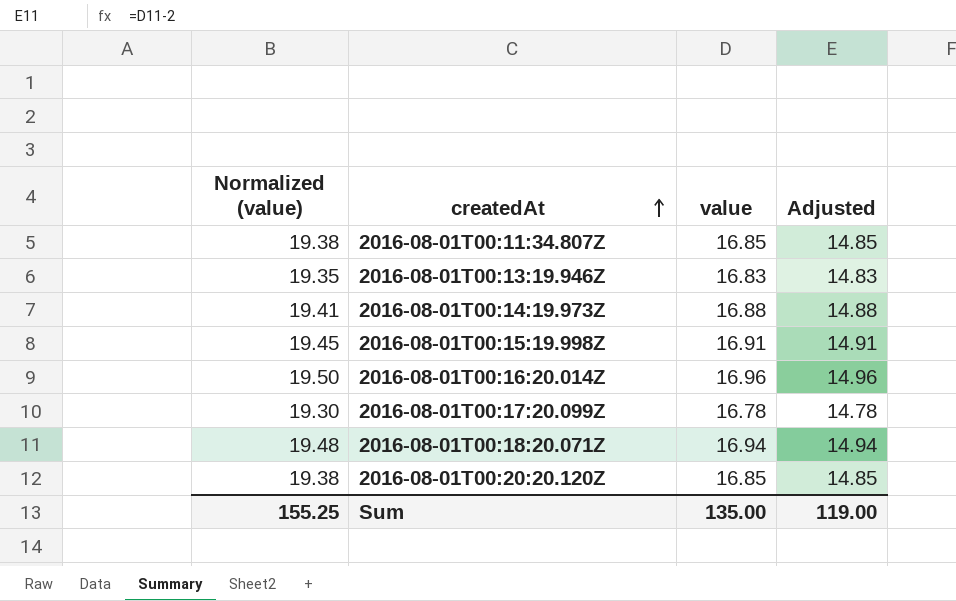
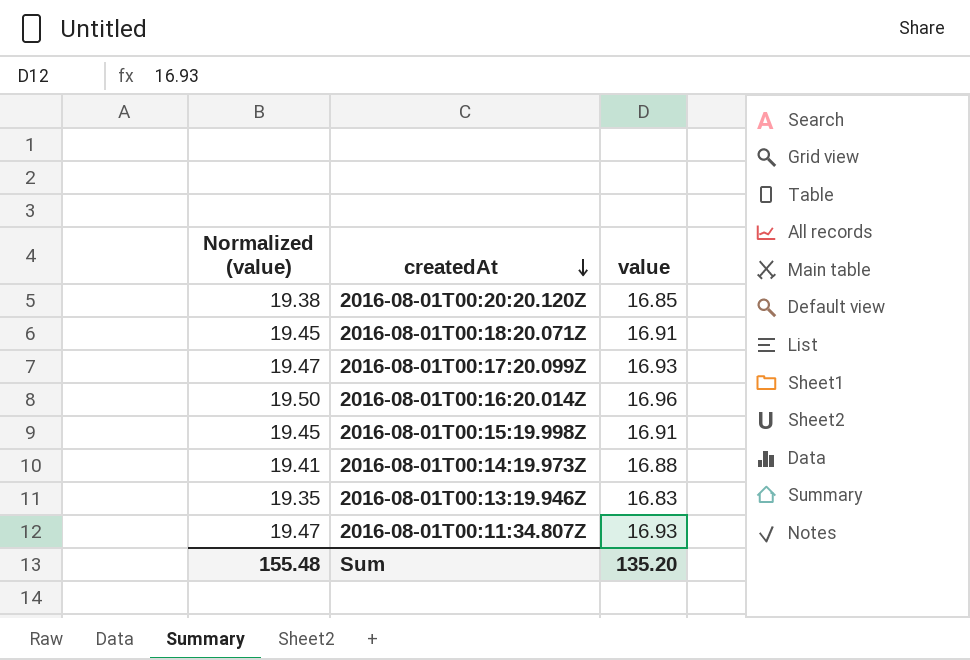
row order: createdAt ascending -> createdAt descending
column Adjusted | formula: [value] - 2 -> none
2016-08-01T00:18:20.071Z | Normalized (value): 19.48 -> 19.45
2016-08-01T00:18:20.071Z | value: 16.94 -> 16.91
2016-08-01T00:17:20.099Z | Normalized (value): 19.30 -> 19.47
2016-08-01T00:17:20.099Z | value: 16.78 -> 16.93
2016-08-01T00:11:34.807Z | Normalized (value): 19.38 -> 19.47
2016-08-01T00:11:34.807Z | value: 16.85 -> 16.93
Sum | Normalized (value): 155.25 -> 155.48
Sum | value: 135.00 -> 135.20

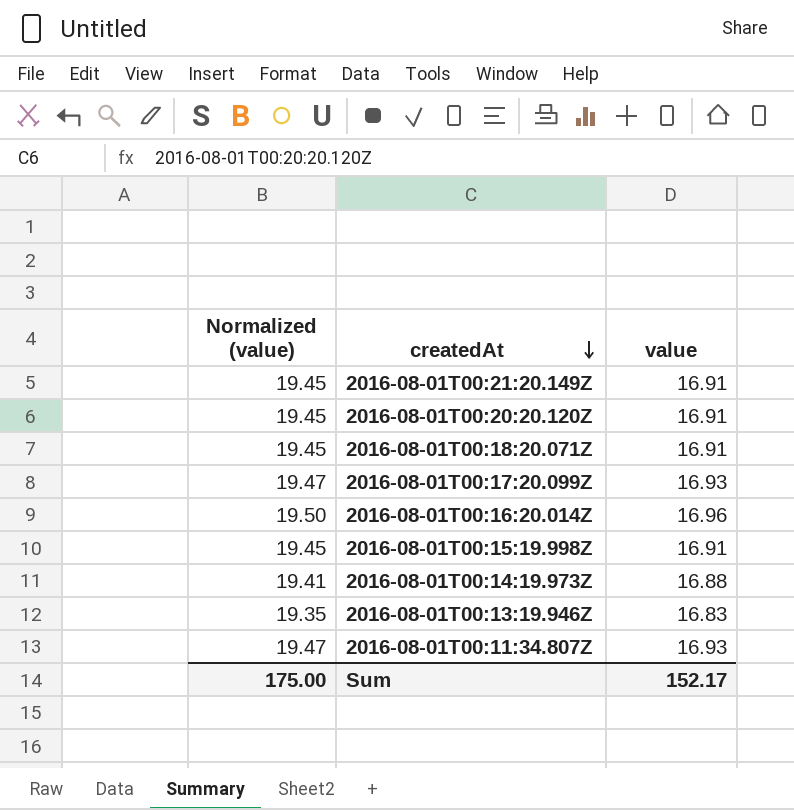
row 2016-08-01T00:21:20.149Z: none -> 19.45 | 16.91
2016-08-01T00:20:20.120Z | Normalized (value): 19.38 -> 19.45
2016-08-01T00:20:20.120Z | value: 16.85 -> 16.91
Sum | Normalized (value): 155.48 -> 175.00
Sum | value: 135.20 -> 152.17

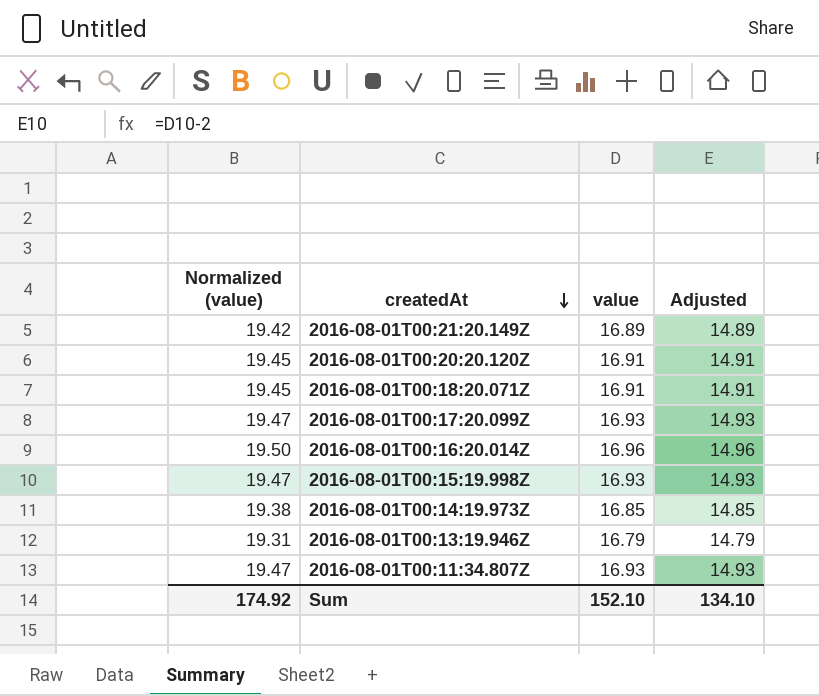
column Adjusted | formula: none -> [value] - 2
2016-08-01T00:21:20.149Z | Normalized (value): 19.45 -> 19.42
2016-08-01T00:21:20.149Z | value: 16.91 -> 16.89
2016-08-01T00:15:19.998Z | Normalized (value): 19.45 -> 19.47
2016-08-01T00:15:19.998Z | value: 16.91 -> 16.93
2016-08-01T00:14:19.973Z | Normalized (value): 19.41 -> 19.38
2016-08-01T00:14:19.973Z | value: 16.88 -> 16.85
2016-08-01T00:13:19.946Z | Normalized (value): 19.35 -> 19.31
2016-08-01T00:13:19.946Z | value: 16.83 -> 16.79
Sum | Normalized (value): 175.00 -> 174.92
Sum | value: 152.17 -> 152.10

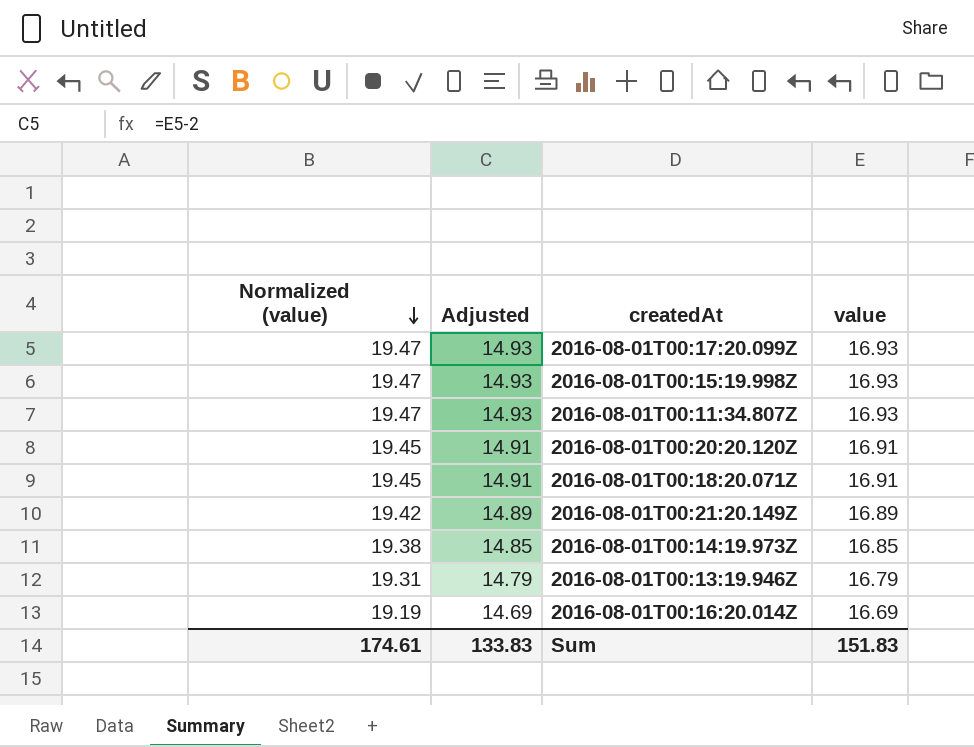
row order: createdAt descending -> Normalized (value) descending
column Adjusted | position: 4 -> 2
2016-08-01T00:16:20.014Z | Normalized (value): 19.50 -> 19.19
2016-08-01T00:16:20.014Z | Adjusted: 14.96 -> 14.69
2016-08-01T00:16:20.014Z | value: 16.96 -> 16.69
Sum | Normalized (value): 174.92 -> 174.61
Sum | Adjusted: 134.10 -> 133.83
Sum | value: 152.10 -> 151.83

